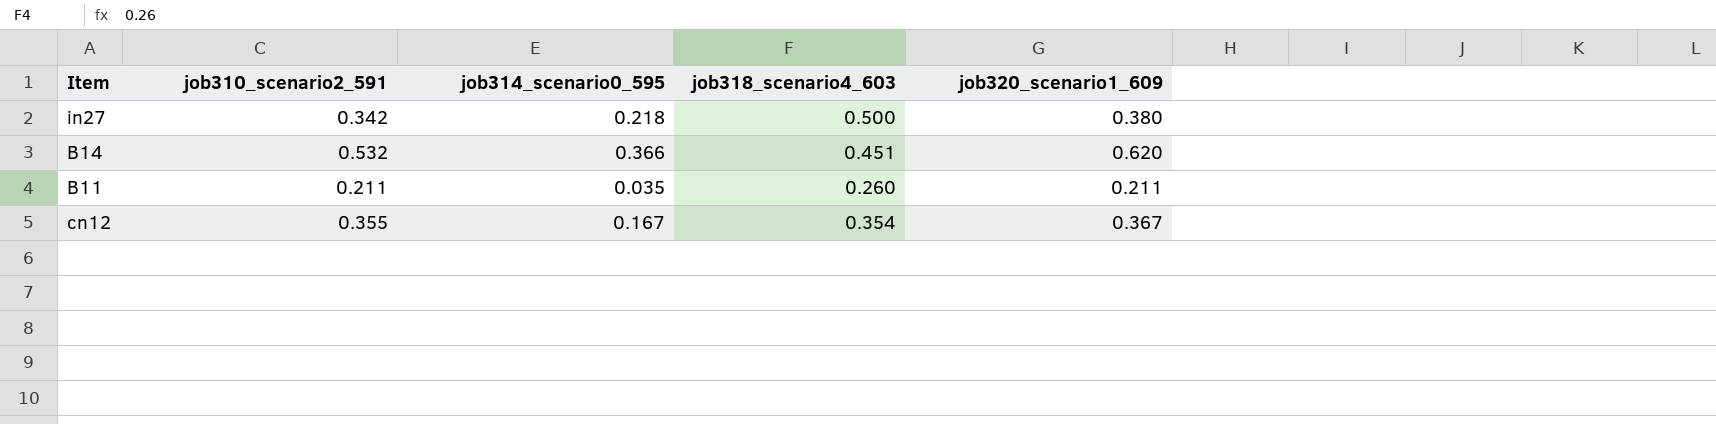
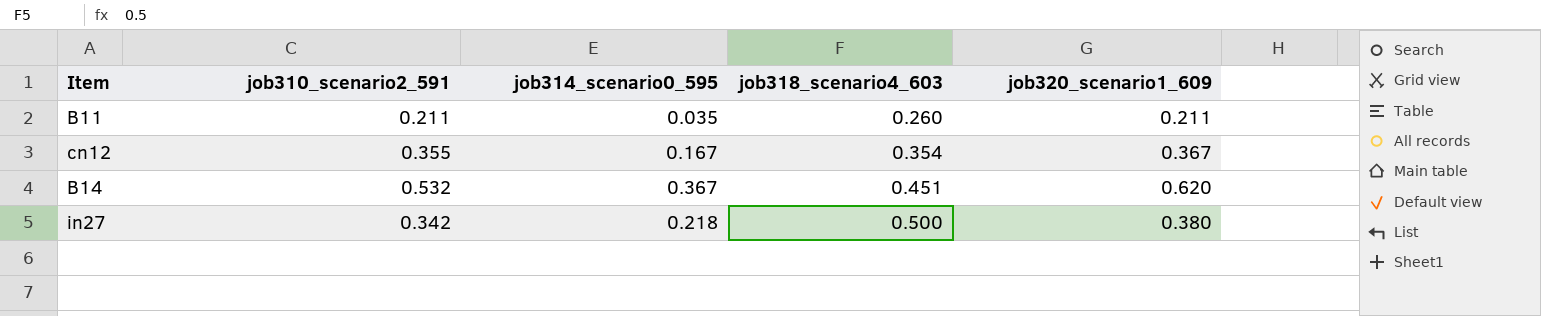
row order: none -> job318_scenario4_603 ascending
B14 | job314_scenario0_595: 0.366 -> 0.367

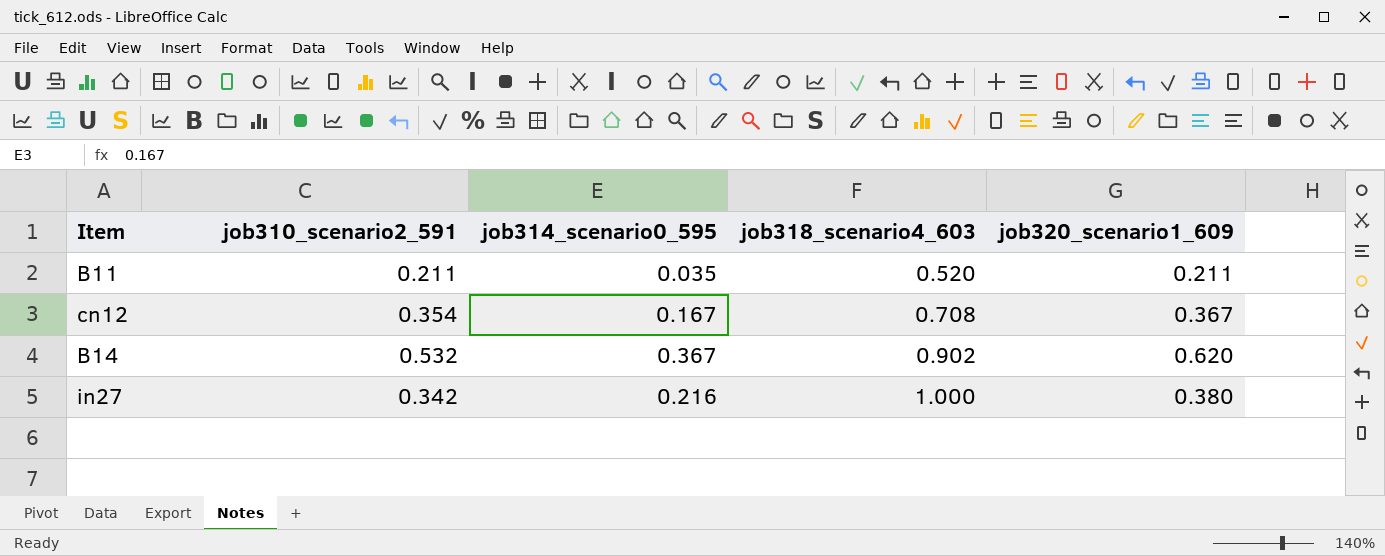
B11 | job318_scenario4_603: 0.260 -> 0.520
cn12 | job310_scenario2_591: 0.355 -> 0.354
cn12 | job318_scenario4_603: 0.354 -> 0.708
B14 | job318_scenario4_603: 0.451 -> 0.902
in27 | job314_scenario0_595: 0.218 -> 0.216
in27 | job318_scenario4_603: 0.500 -> 1.000

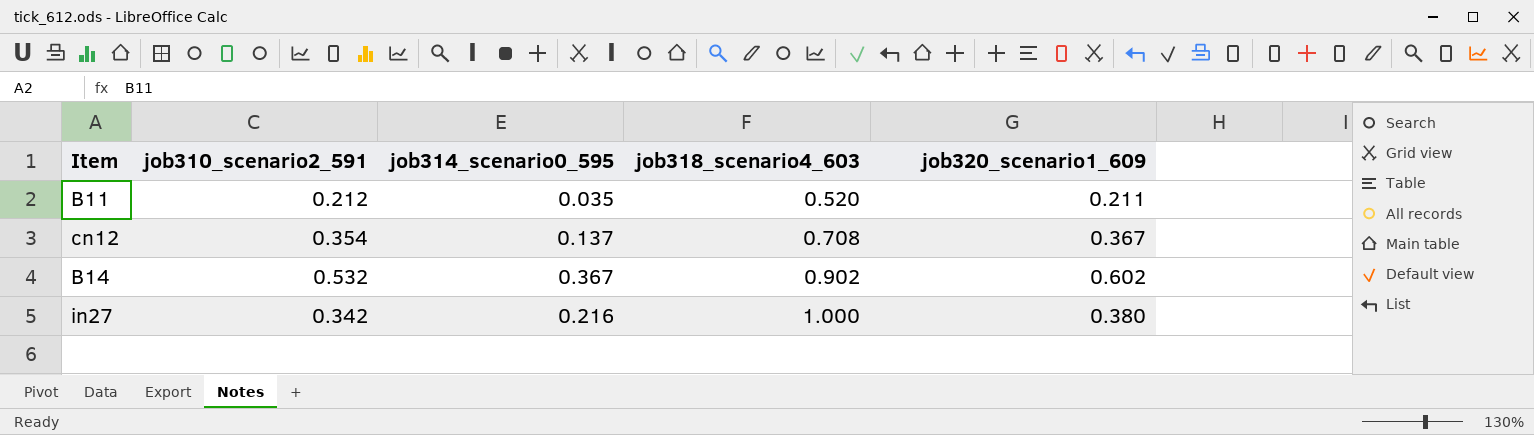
B11 | job310_scenario2_591: 0.211 -> 0.212
cn12 | job314_scenario0_595: 0.167 -> 0.137
B14 | job320_scenario1_609: 0.620 -> 0.602

